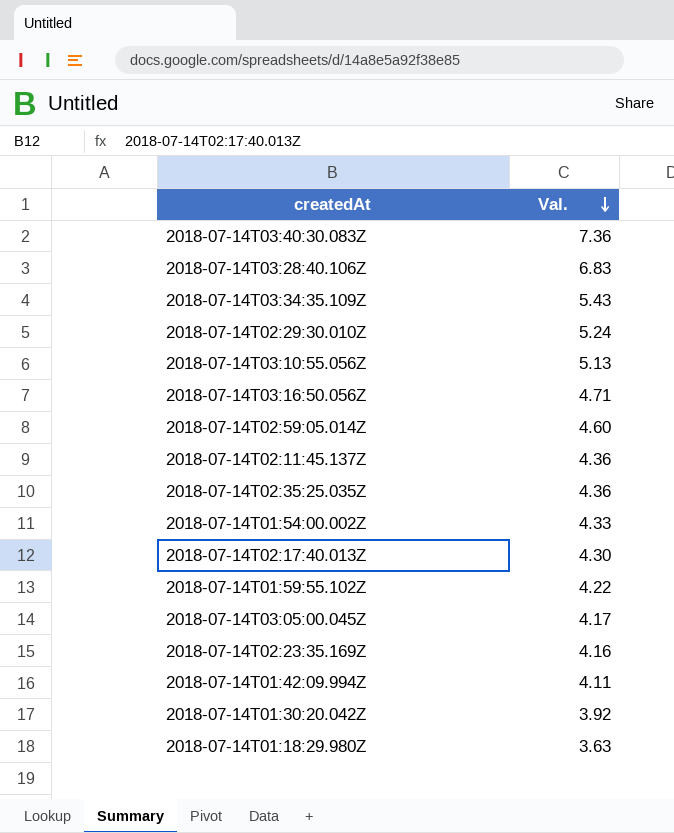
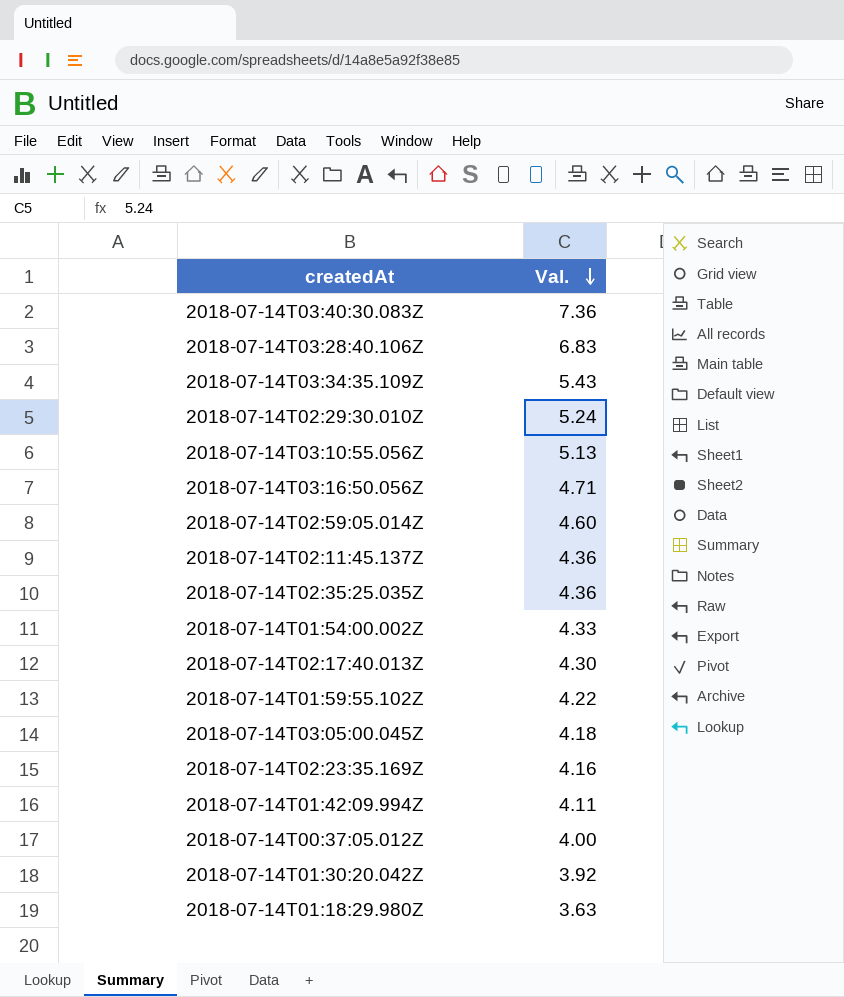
2018-07-14T03:05:00.045Z | Val.: 4.17 -> 4.18
row 2018-07-14T00:37:05.012Z: none -> 4.00

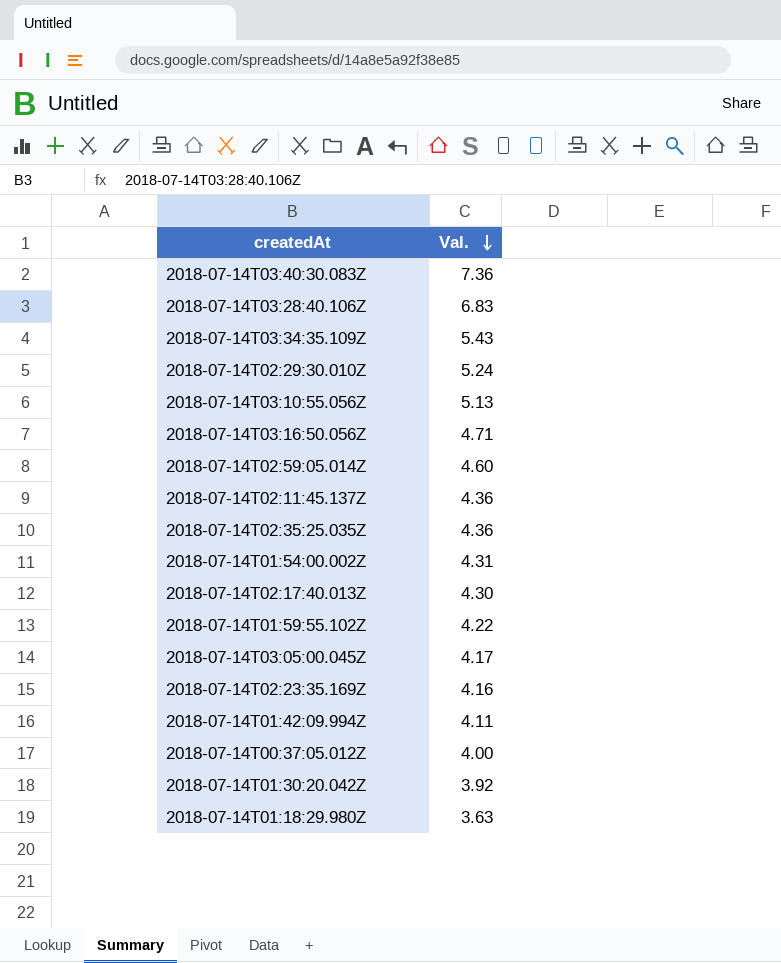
2018-07-14T01:54:00.002Z | Val.: 4.33 -> 4.31
2018-07-14T03:05:00.045Z | Val.: 4.18 -> 4.17

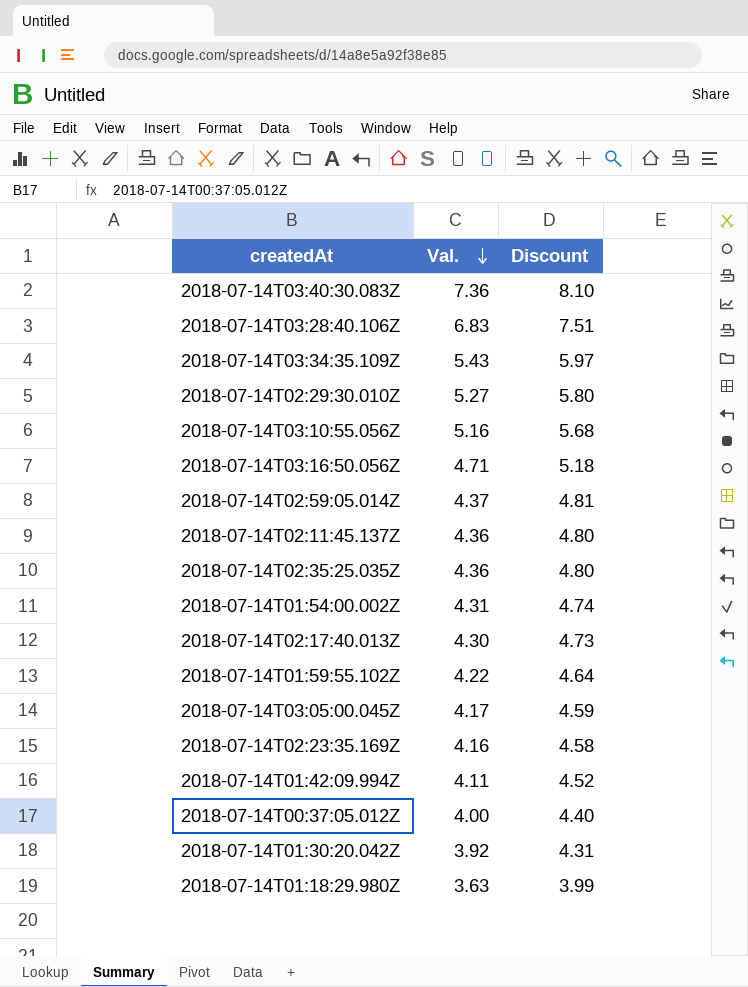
column Discount | formula: none -> [Val.] * 1.1
2018-07-14T02:29:30.010Z | Val.: 5.24 -> 5.27
2018-07-14T03:10:55.056Z | Val.: 5.13 -> 5.16
2018-07-14T02:59:05.014Z | Val.: 4.60 -> 4.37

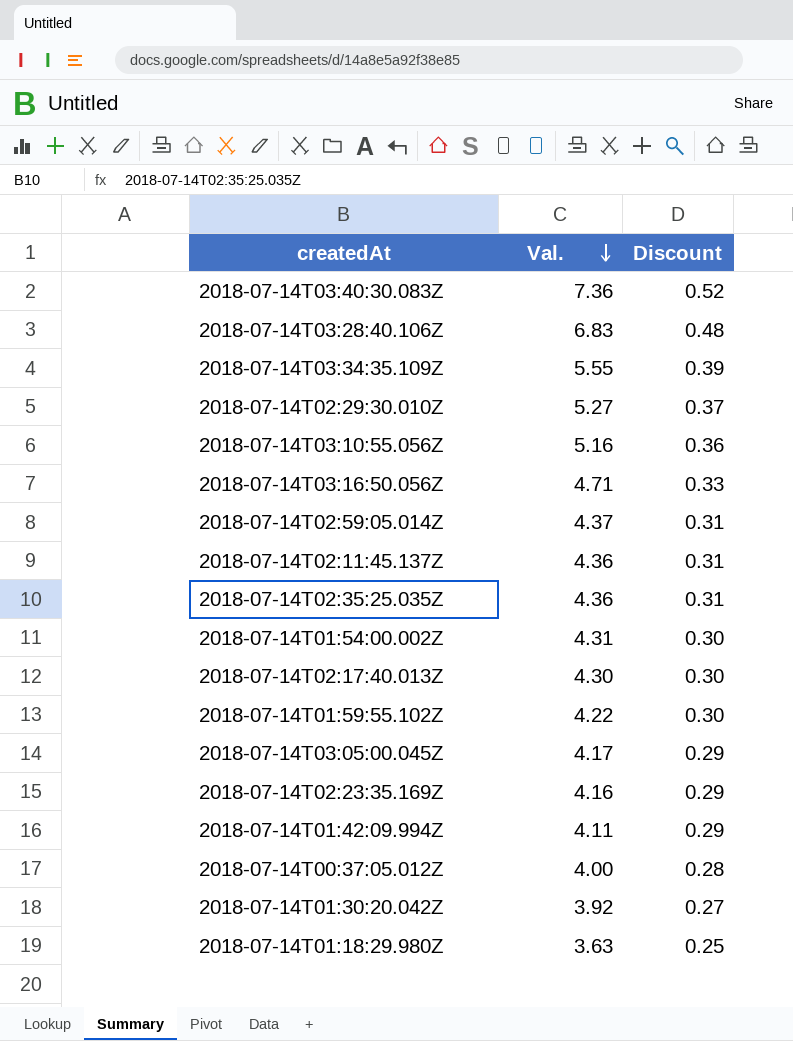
column Discount | formula: [Val.] * 1.1 -> [Val.] * 0.07
2018-07-14T03:34:35.109Z | Val.: 5.43 -> 5.55

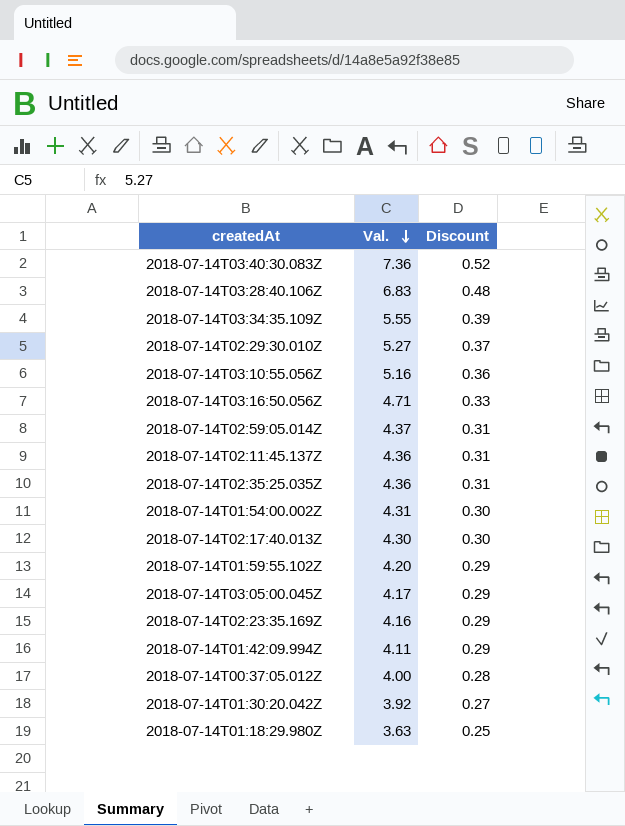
2018-07-14T01:59:55.102Z | Val.: 4.22 -> 4.20
2018-07-14T01:59:55.102Z | Discount: 0.30 -> 0.29

